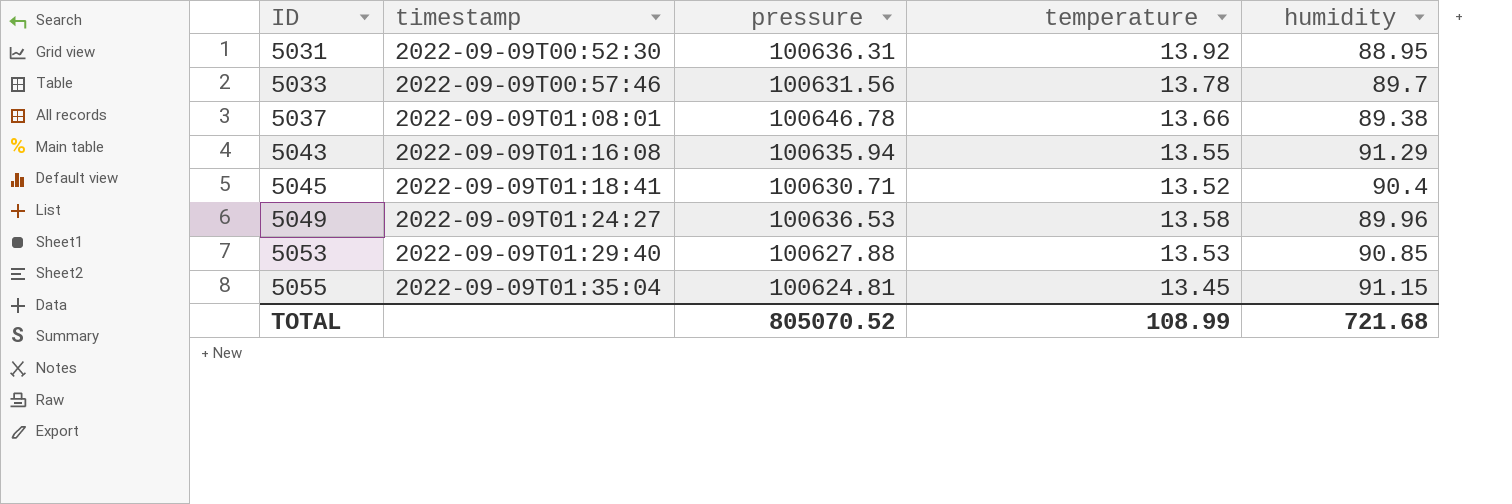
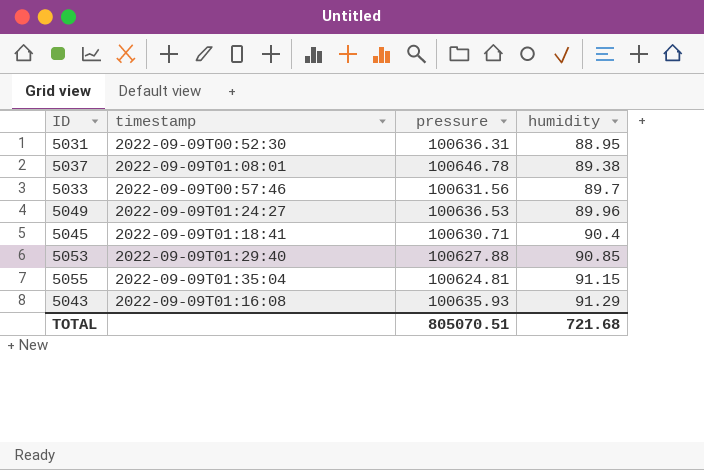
row order: ID ascending -> humidity ascending
column temperature | position: 4 -> none
5043 | pressure: 100635.94 -> 100635.93
TOTAL | pressure: 805070.52 -> 805070.51

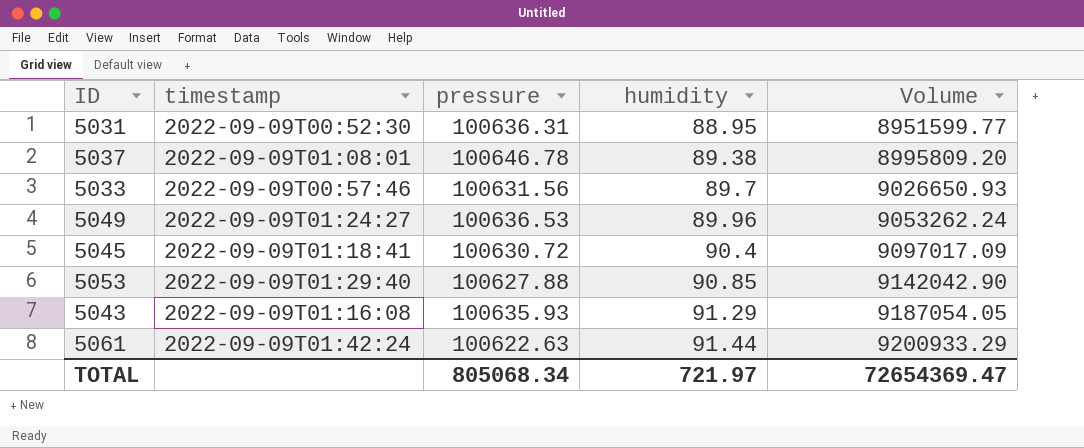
column Volume | formula: none -> [pressure] * [humidity]
row 5055: 2022-09-09T01:35:04 | 100624.81 | 91.15 -> none
5045 | pressure: 100630.71 -> 100630.72
row 5061: none -> 2022-09-09T01:42:24 | 100622.63 | 91.44 | 9200933.29
TOTAL | pressure: 805070.51 -> 805068.34
TOTAL | humidity: 721.68 -> 721.97

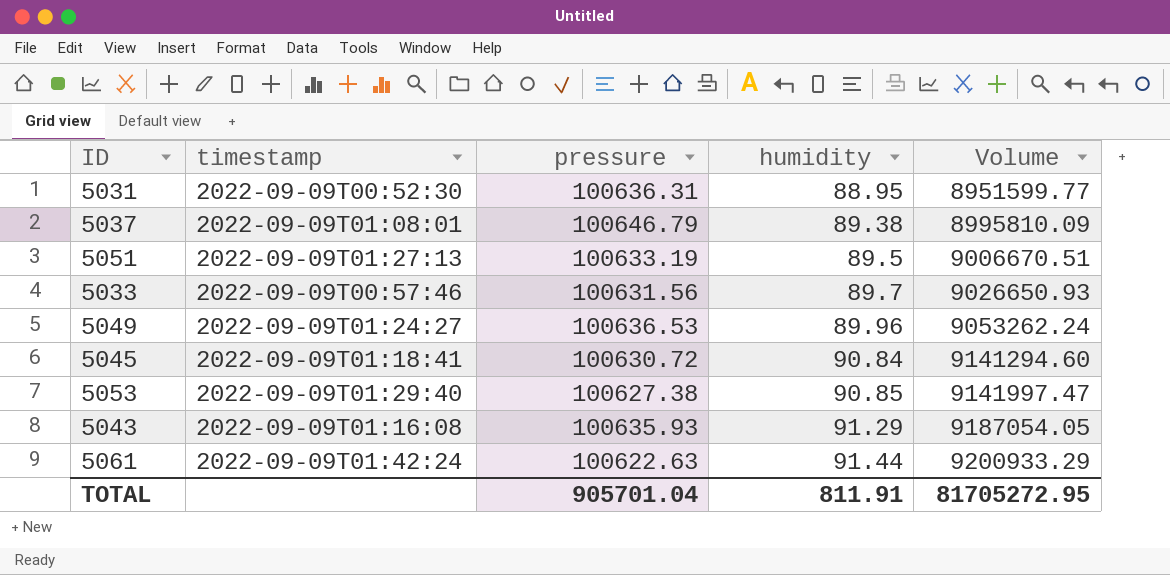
5037 | pressure: 100646.78 -> 100646.79
5037 | Volume: 8995809.20 -> 8995810.09
row 5051: none -> 2022-09-09T01:27:13 | 100633.19 | 89.5 | 9006670.51
5045 | humidity: 90.4 -> 90.84
5045 | Volume: 9097017.09 -> 9141294.60
5053 | pressure: 100627.88 -> 100627.38
5053 | Volume: 9142042.90 -> 9141997.47
TOTAL | pressure: 805068.34 -> 905701.04
TOTAL | humidity: 721.97 -> 811.91
TOTAL | Volume: 72654369.47 -> 81705272.95

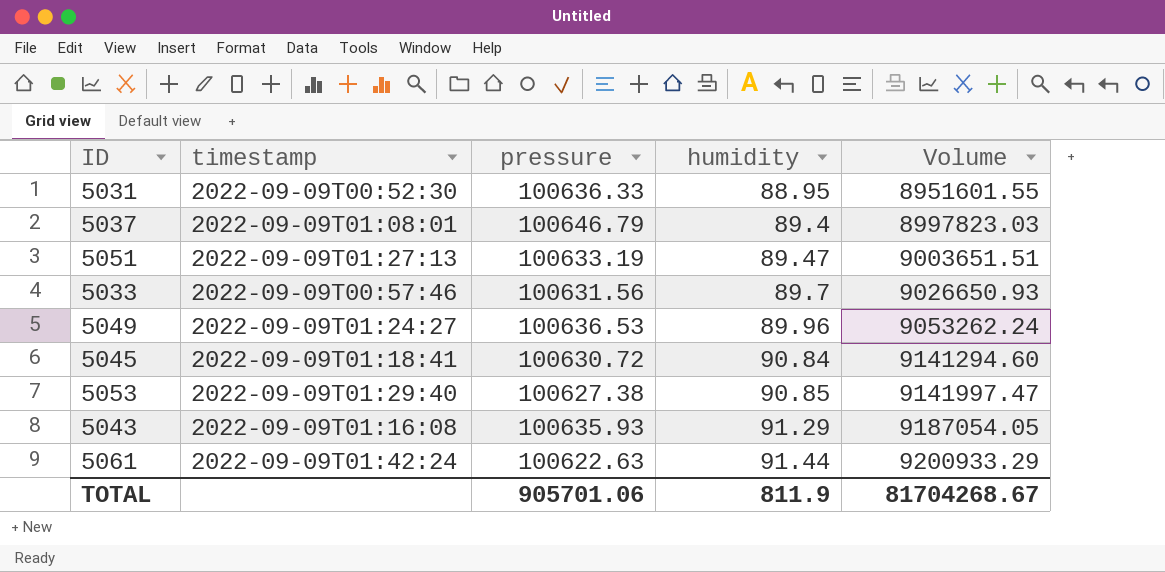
5031 | pressure: 100636.31 -> 100636.33
5031 | Volume: 8951599.77 -> 8951601.55
5037 | humidity: 89.38 -> 89.4
5037 | Volume: 8995810.09 -> 8997823.03
5051 | humidity: 89.5 -> 89.47
5051 | Volume: 9006670.51 -> 9003651.51
TOTAL | pressure: 905701.04 -> 905701.06
TOTAL | humidity: 811.91 -> 811.9
TOTAL | Volume: 81705272.95 -> 81704268.67

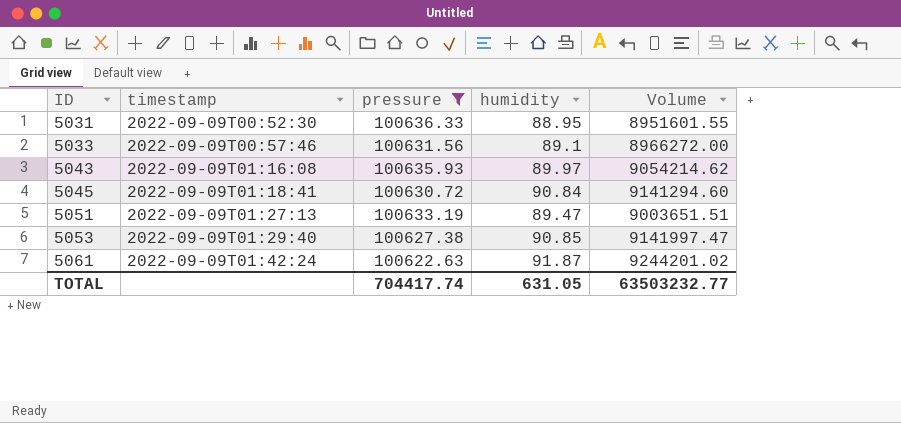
filter: none -> pressure <= 100636.33
row order: humidity ascending -> ID ascending
5033 | humidity: 89.7 -> 89.1
5033 | Volume: 9026650.93 -> 8966272.00
5043 | humidity: 91.29 -> 89.97
5043 | Volume: 9187054.05 -> 9054214.62
5061 | humidity: 91.44 -> 91.87
5061 | Volume: 9200933.29 -> 9244201.02
TOTAL | pressure: 905701.06 -> 704417.74
TOTAL | humidity: 811.9 -> 631.05
TOTAL | Volume: 81704268.67 -> 63503232.77

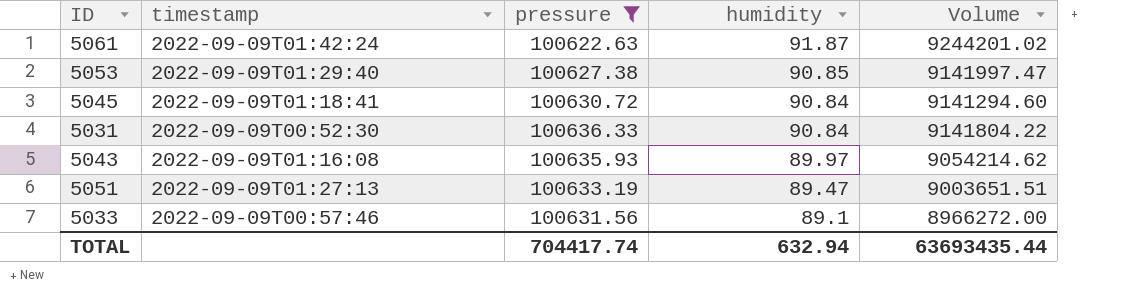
row order: ID ascending -> humidity descending
5031 | humidity: 88.95 -> 90.84
5031 | Volume: 8951601.55 -> 9141804.22
TOTAL | humidity: 631.05 -> 632.94
TOTAL | Volume: 63503232.77 -> 63693435.44

